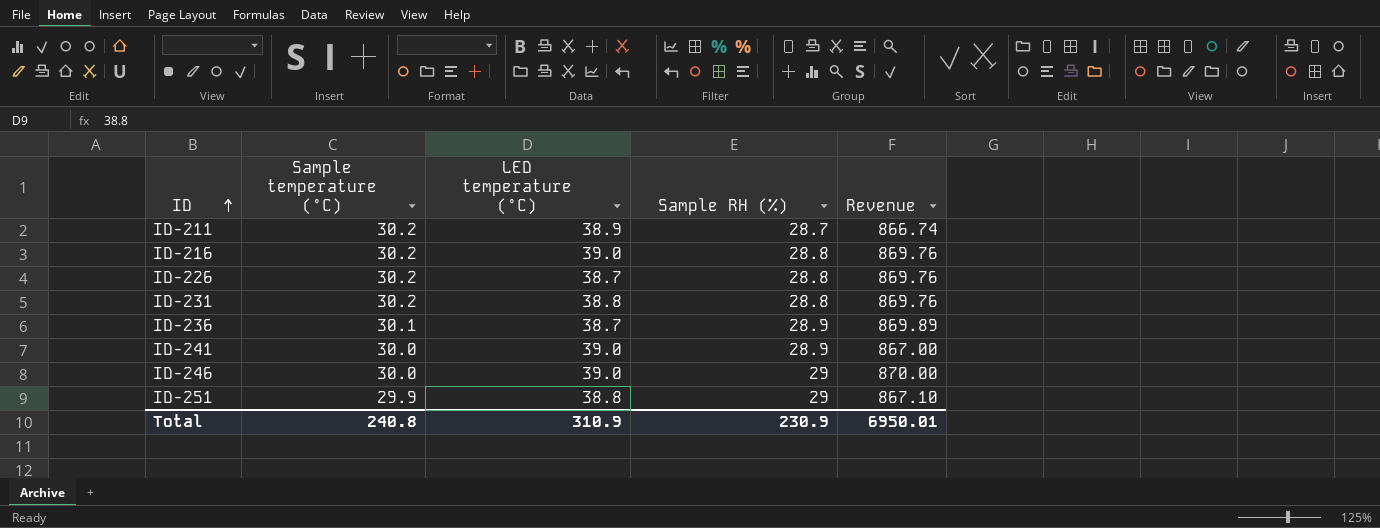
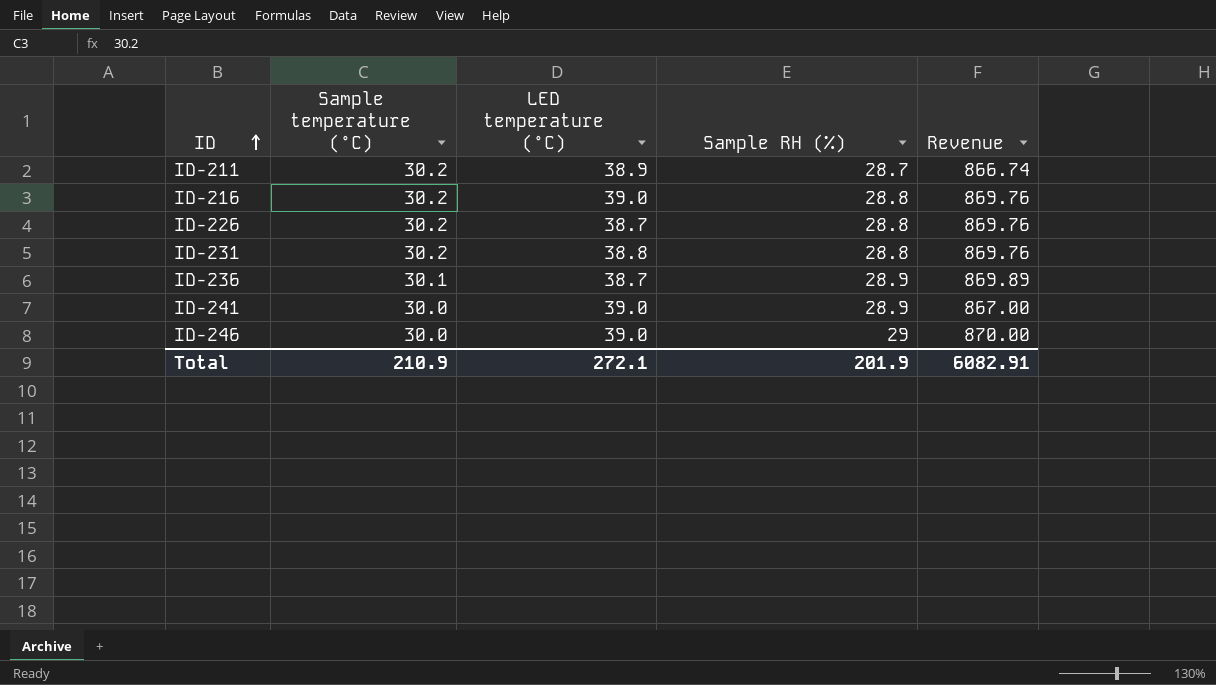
row ID-251: 29.9 | 38.8 | 29 | 867.10 -> none
Total | Sample temperature (°C): 240.8 -> 210.9
Total | LED temperature (°C): 310.9 -> 272.1
Total | Sample RH (%): 230.9 -> 201.9
Total | Revenue: 6950.01 -> 6082.91

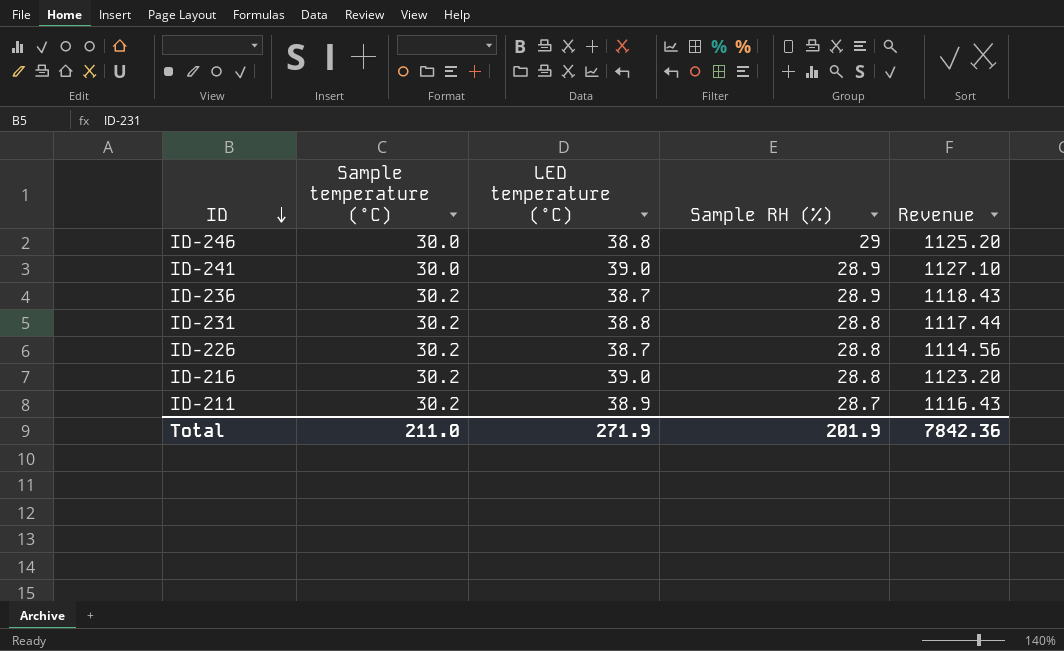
row order: ID ascending -> ID descending
column Revenue | formula: [Sample temperature (°C)] * [Sample RH (%)] -> [LED temperature (°C)] * [Sample RH (%)]
ID-246 | LED temperature (°C): 39.0 -> 38.8
ID-236 | Sample temperature (°C): 30.1 -> 30.2
Total | Sample temperature (°C): 210.9 -> 211.0
Total | LED temperature (°C): 272.1 -> 271.9
Total | Revenue: 6082.91 -> 7842.36

